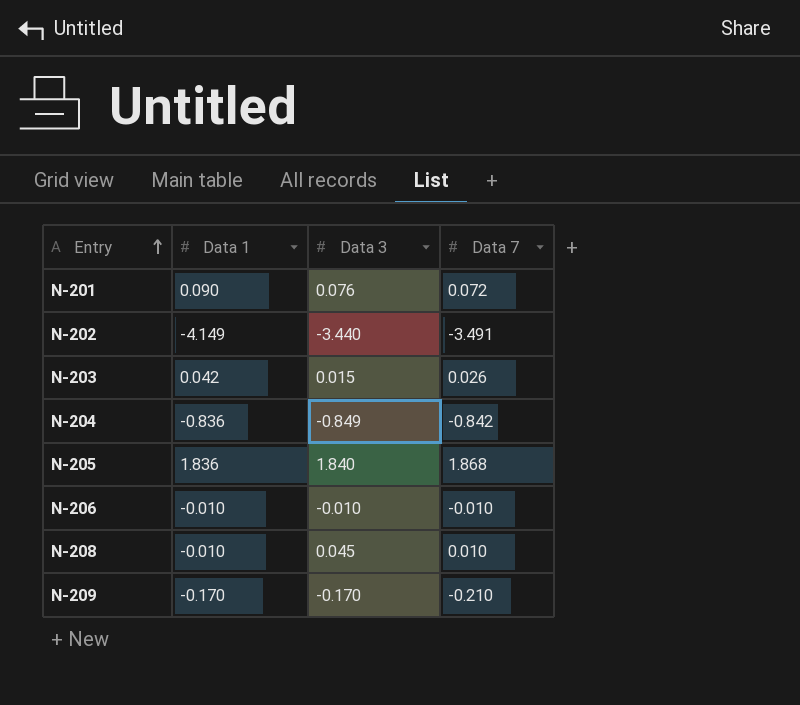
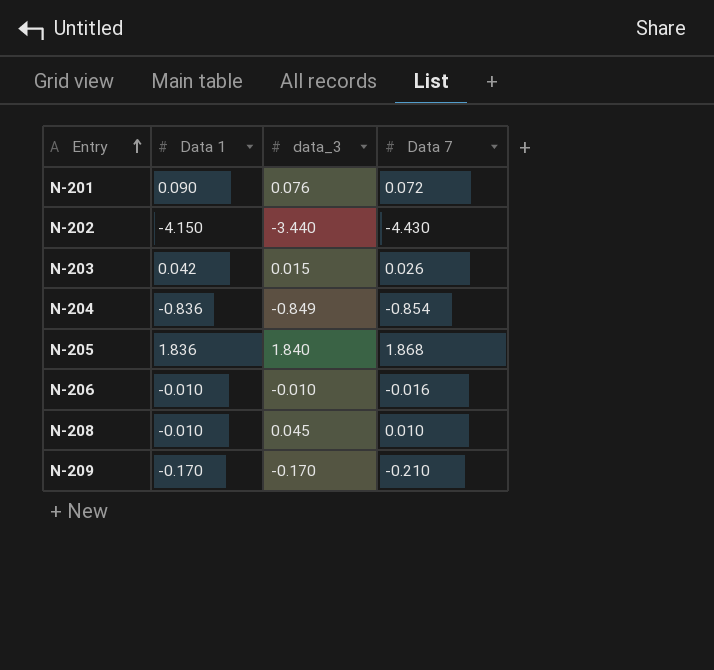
column name: Data 3 -> data_3
N-202 | Data 1: -4.149 -> -4.150
N-202 | Data 7: -3.491 -> -4.430
N-204 | Data 7: -0.842 -> -0.854
N-206 | Data 7: -0.010 -> -0.016

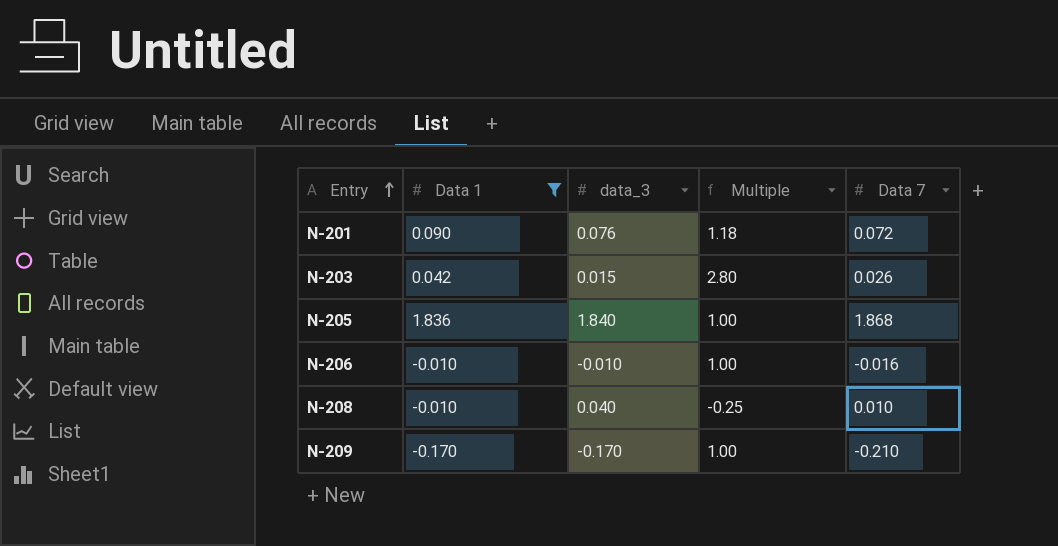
filter: none -> Data 1 >= -0.170
column Multiple | formula: none -> [Data 1] / [data_3]
N-208 | data_3: 0.045 -> 0.040

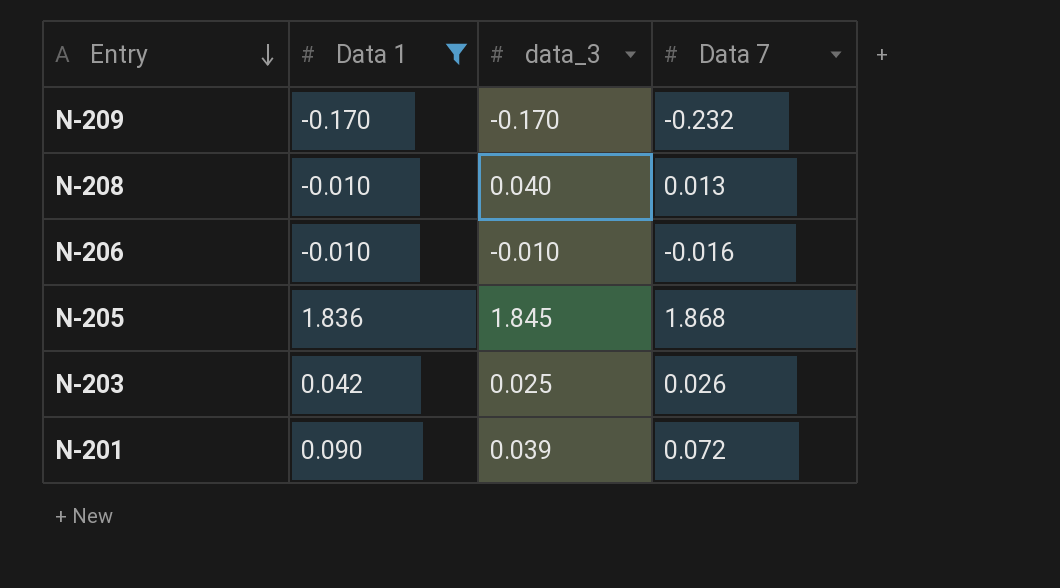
row order: Entry ascending -> Entry descending
column Multiple | formula: [Data 1] / [data_3] -> none
N-209 | Data 7: -0.210 -> -0.232
N-208 | Data 7: 0.010 -> 0.013
N-205 | data_3: 1.840 -> 1.845
N-203 | data_3: 0.015 -> 0.025
N-201 | data_3: 0.076 -> 0.039

